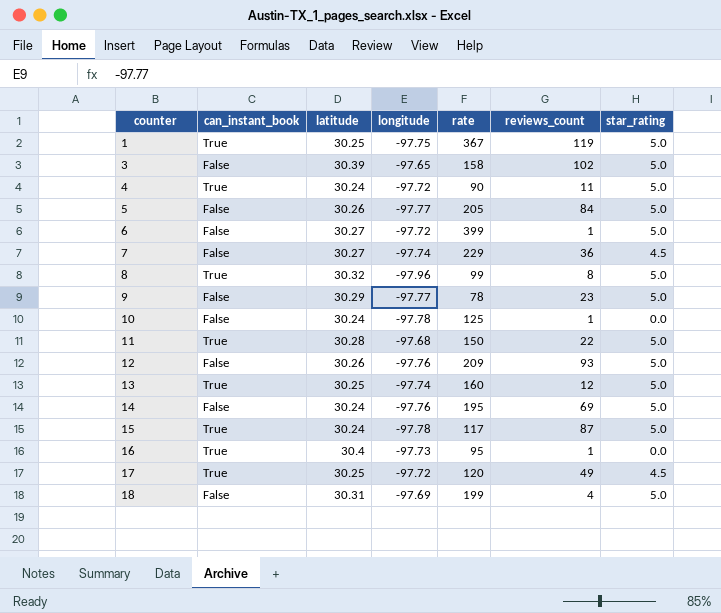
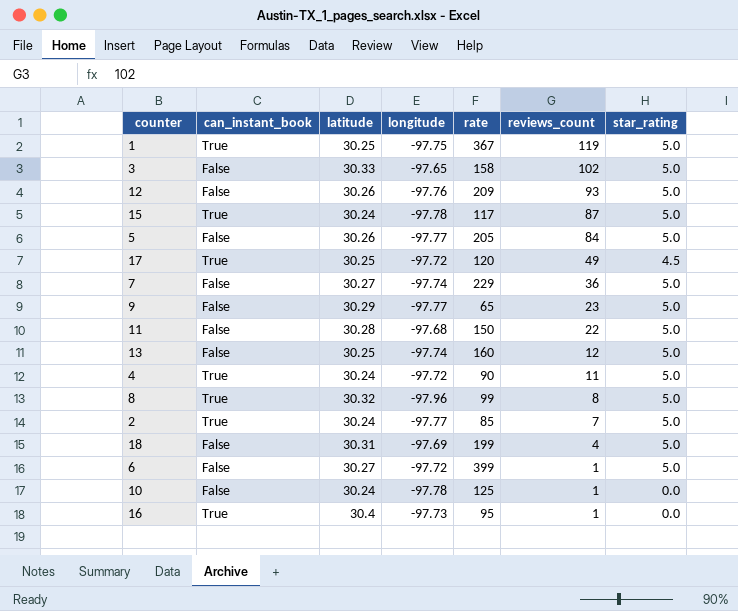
row order: counter ascending -> reviews_count descending
row 14: False | 30.24 | -97.76 | 195 | 69 | 5.0 -> none
3 | latitude: 30.39 -> 30.33
7 | star_rating: 4.5 -> 5.0
9 | rate: 78 -> 65
11 | can_instant_book: True -> False
13 | can_instant_book: True -> False
row 2: none -> True | 30.24 | -97.77 | 85 | 7 | 5.0

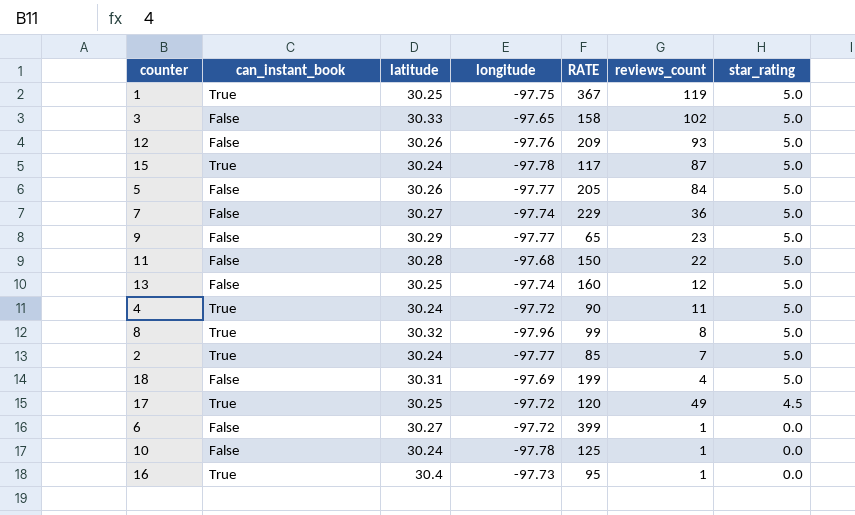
row order: reviews_count descending -> star_rating descending
column name: rate -> RATE
6 | star_rating: 5.0 -> 0.0

